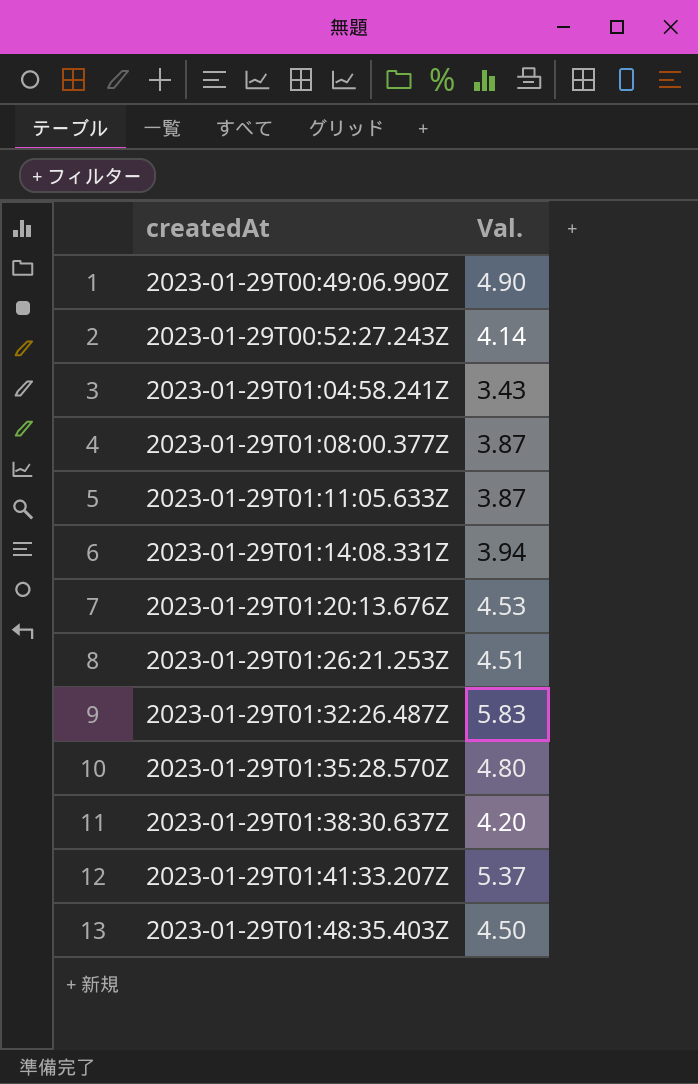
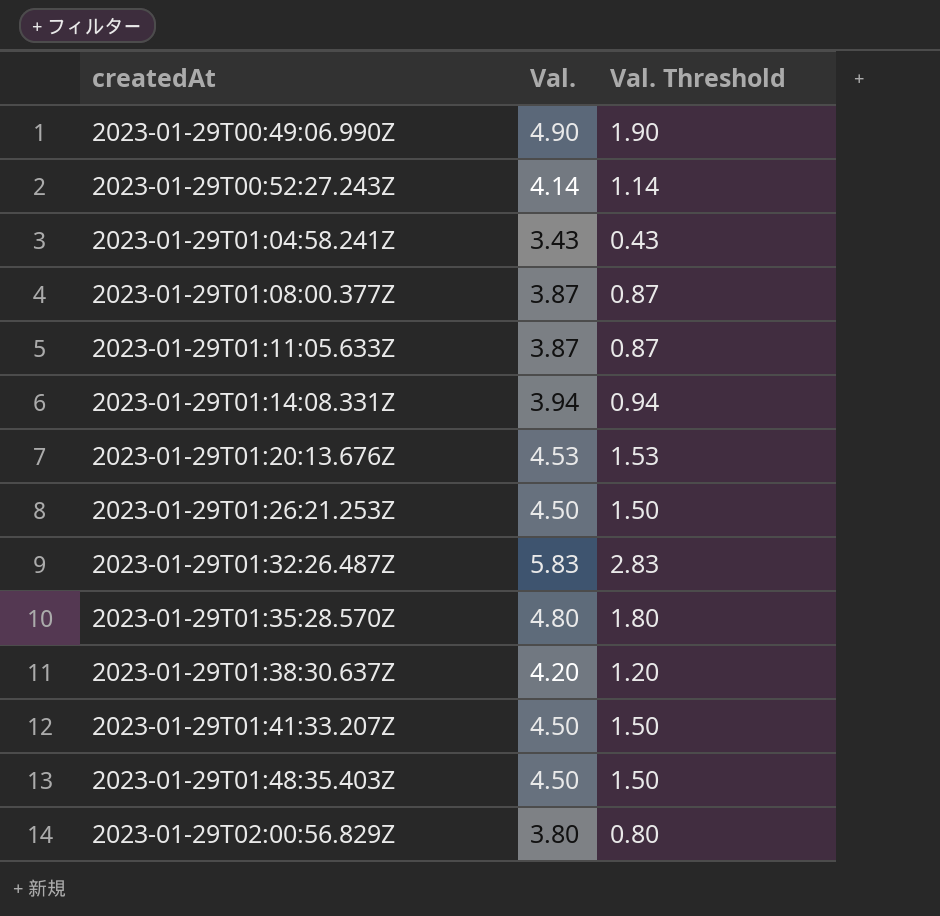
column Val. Threshold | formula: none -> [Val.] - 3
2023-01-29T01:26:21.253Z | Val.: 4.51 -> 4.50
2023-01-29T01:41:33.207Z | Val.: 5.37 -> 4.50
row 2023-01-29T02:00:56.829Z: none -> 3.80 | 0.80

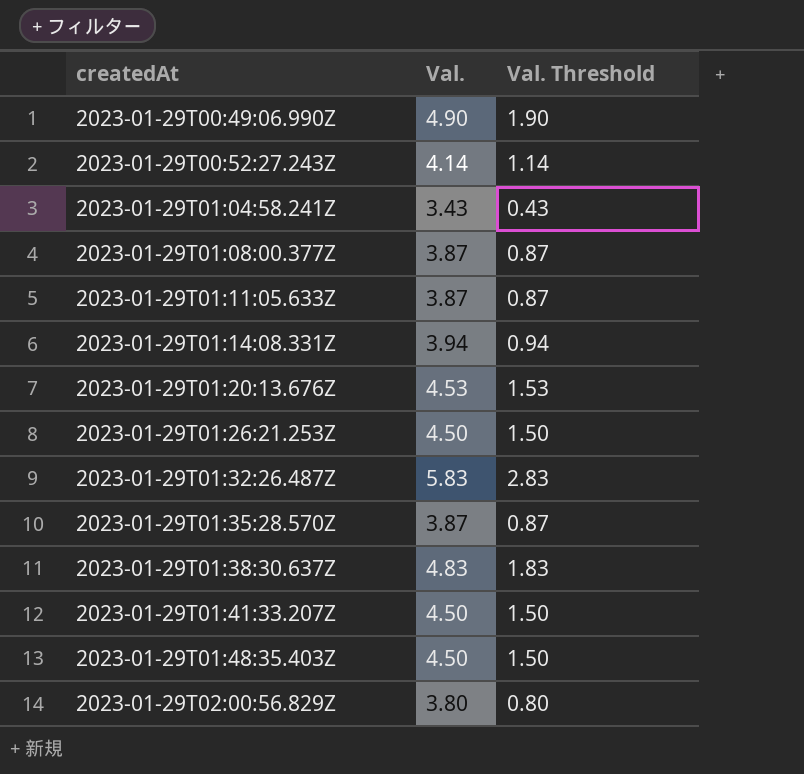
2023-01-29T01:35:28.570Z | Val.: 4.80 -> 3.87
2023-01-29T01:35:28.570Z | Val. Threshold: 1.80 -> 0.87
2023-01-29T01:38:30.637Z | Val.: 4.20 -> 4.83
2023-01-29T01:38:30.637Z | Val. Threshold: 1.20 -> 1.83

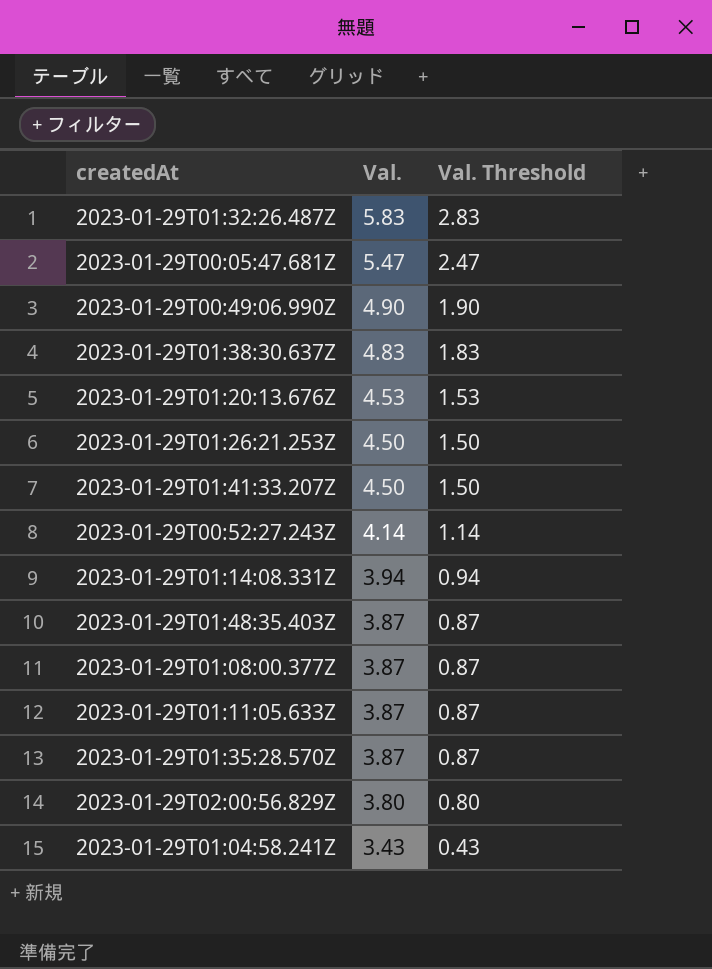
row order: createdAt ascending -> Val. descending
row 2023-01-29T00:05:47.681Z: none -> 5.47 | 2.47
2023-01-29T01:48:35.403Z | Val.: 4.50 -> 3.87
2023-01-29T01:48:35.403Z | Val. Threshold: 1.50 -> 0.87

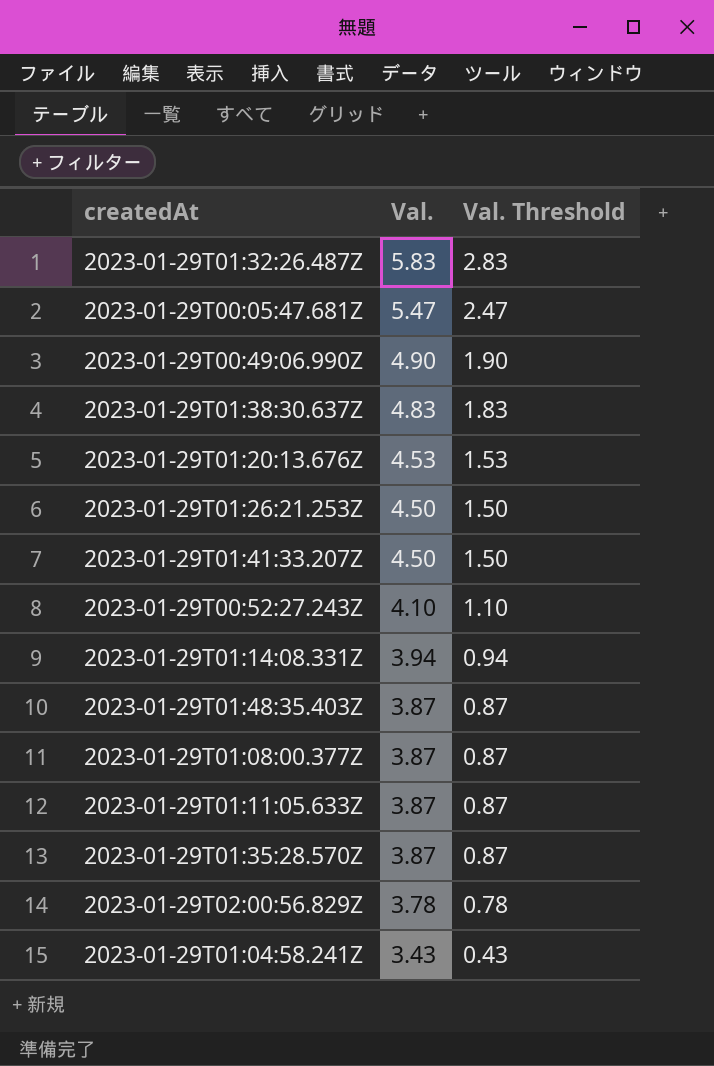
2023-01-29T00:52:27.243Z | Val.: 4.14 -> 4.10
2023-01-29T00:52:27.243Z | Val. Threshold: 1.14 -> 1.10
2023-01-29T02:00:56.829Z | Val.: 3.80 -> 3.78
2023-01-29T02:00:56.829Z | Val. Threshold: 0.80 -> 0.78

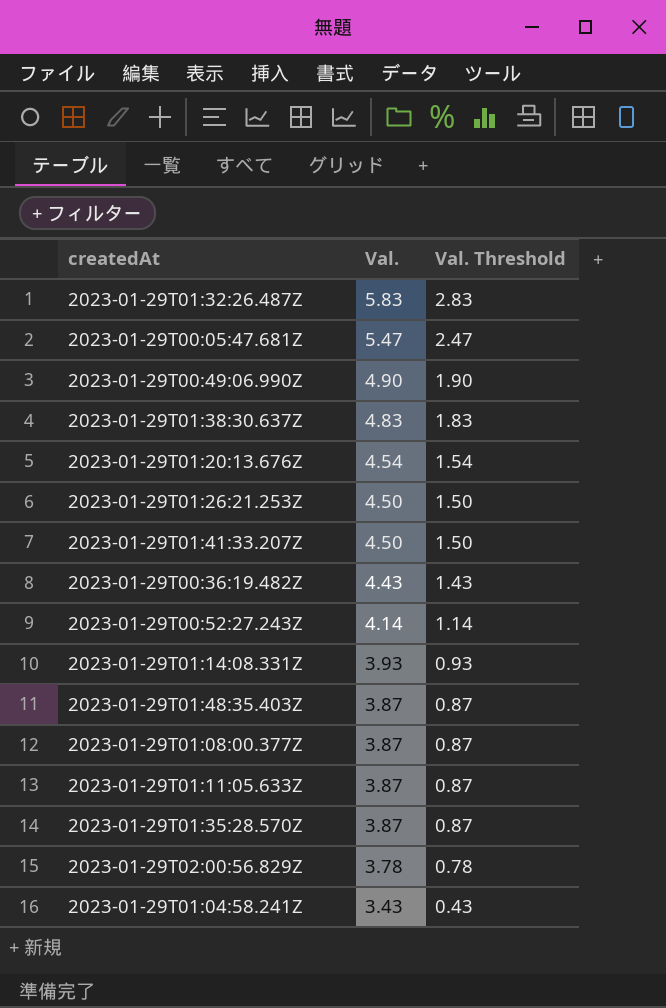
2023-01-29T01:20:13.676Z | Val.: 4.53 -> 4.54
2023-01-29T01:20:13.676Z | Val. Threshold: 1.53 -> 1.54
row 2023-01-29T00:36:19.482Z: none -> 4.43 | 1.43
2023-01-29T00:52:27.243Z | Val.: 4.10 -> 4.14
2023-01-29T00:52:27.243Z | Val. Threshold: 1.10 -> 1.14
2023-01-29T01:14:08.331Z | Val.: 3.94 -> 3.93
2023-01-29T01:14:08.331Z | Val. Threshold: 0.94 -> 0.93

